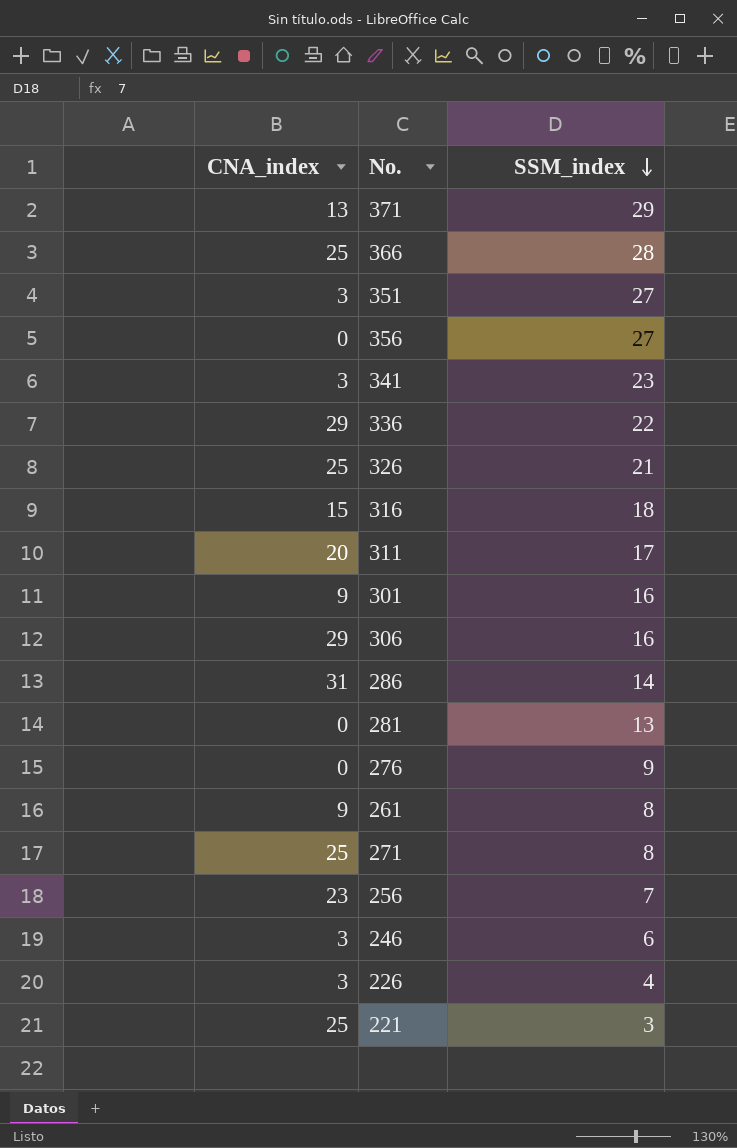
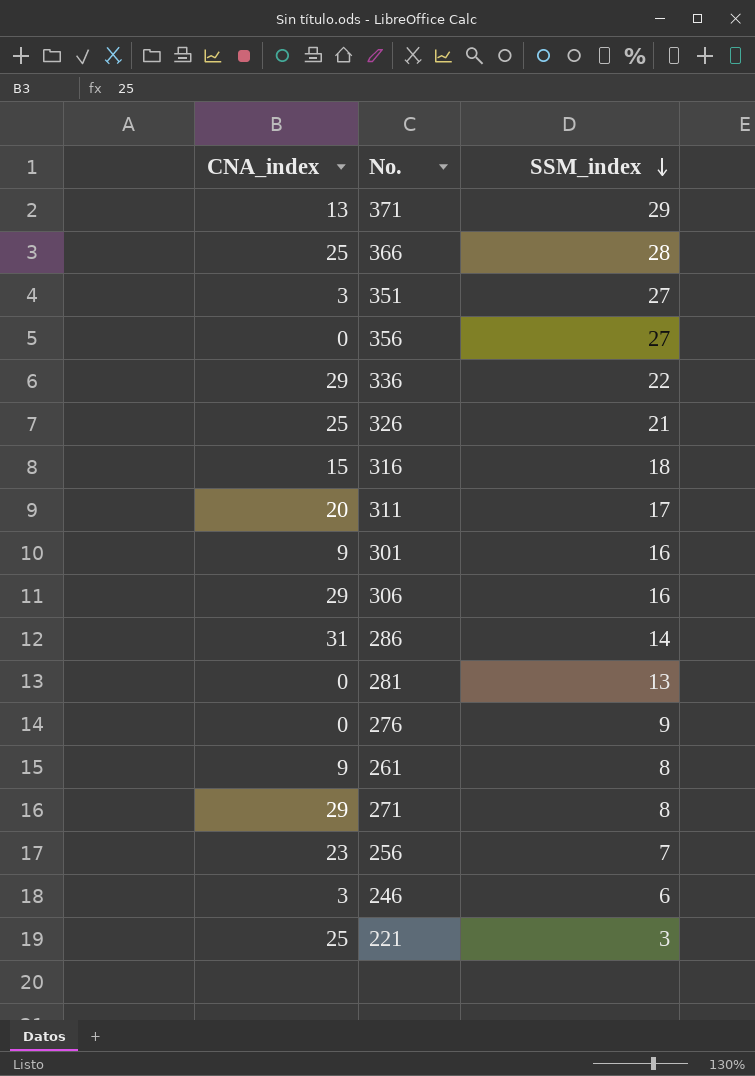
row 341: 3 | 23 -> none
row 226: 3 | 4 -> none
271 | CNA_index: 25 -> 29

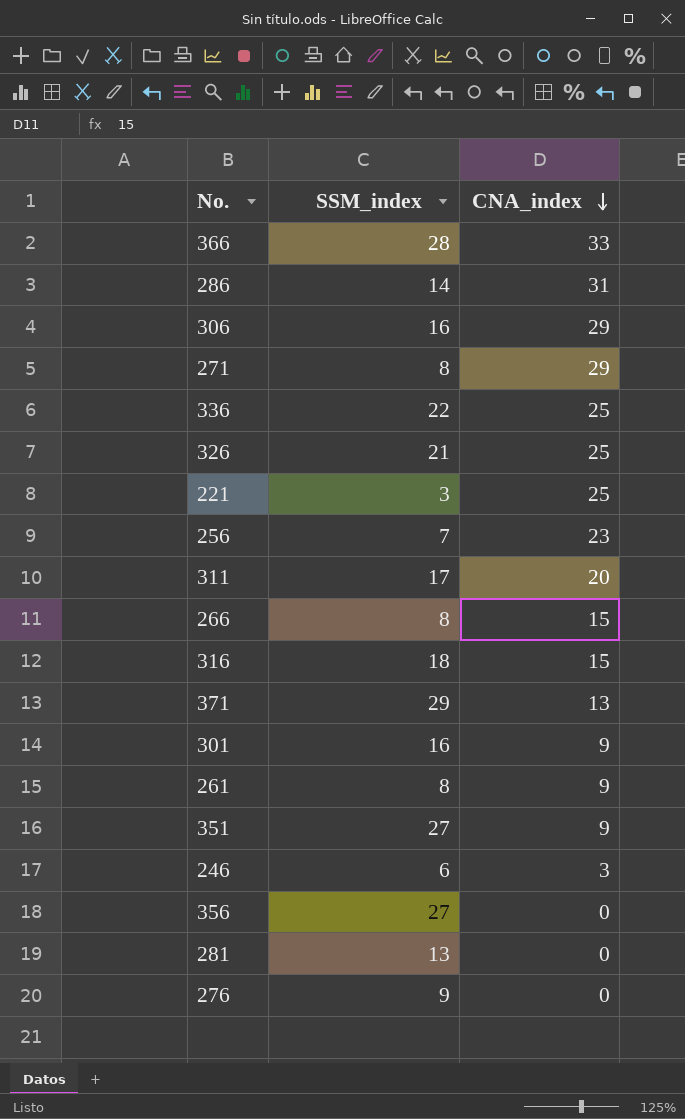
row order: SSM_index descending -> CNA_index descending
column CNA_index | position: 1 -> 3
366 | CNA_index: 25 -> 33
336 | CNA_index: 29 -> 25
row 266: none -> 8 | 15
351 | CNA_index: 3 -> 9

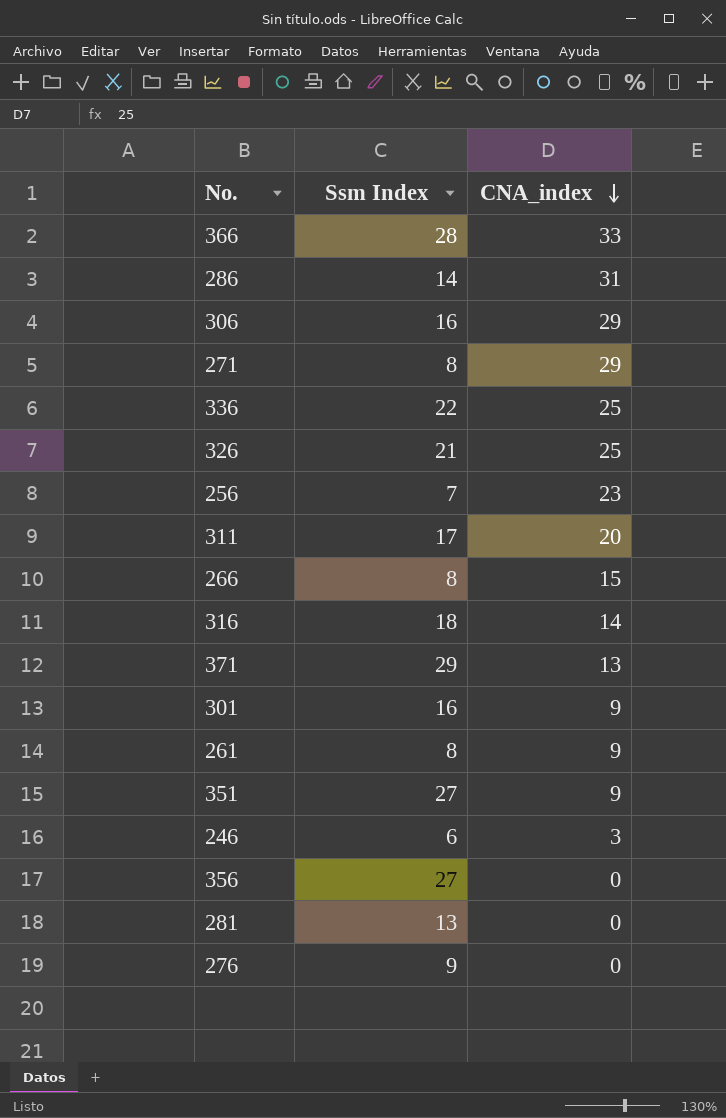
column name: SSM_index -> Ssm Index
row 221: 3 | 25 -> none
316 | CNA_index: 15 -> 14

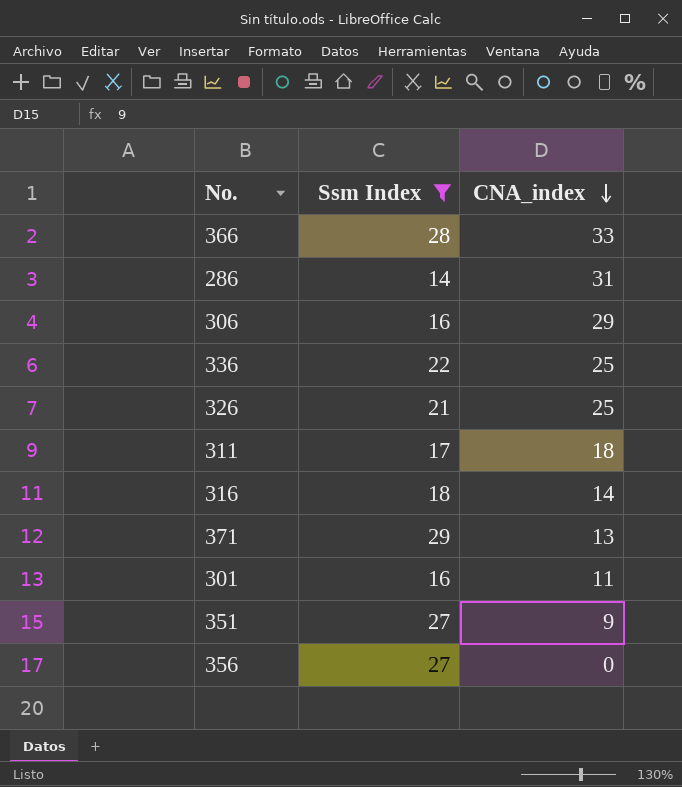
filter: none -> Ssm Index >= 14
311 | CNA_index: 20 -> 18
301 | CNA_index: 9 -> 11

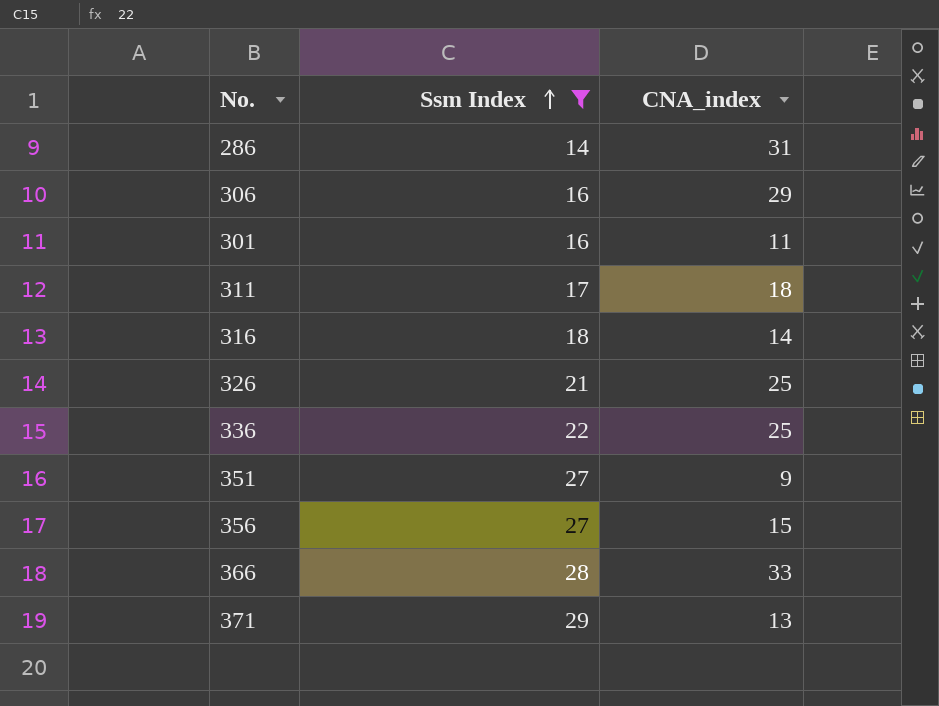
row order: CNA_index descending -> Ssm Index ascending
356 | CNA_index: 0 -> 15

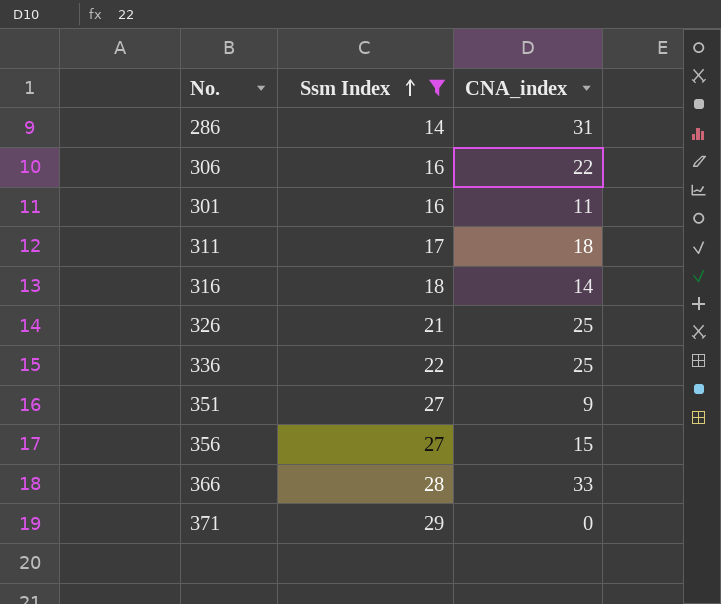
306 | CNA_index: 29 -> 22
371 | CNA_index: 13 -> 0

